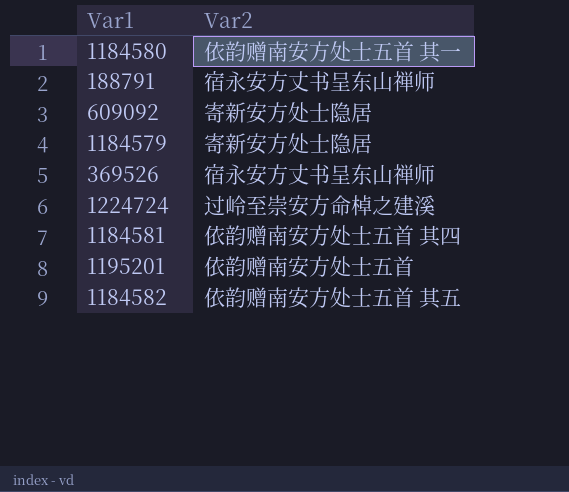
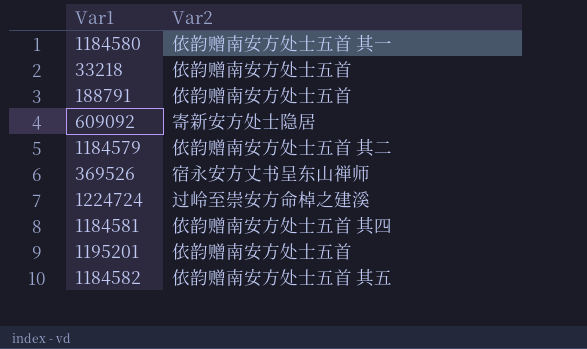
row 33218: none -> 依韵赠南安方处士五首
188791 | Var2: 宿永安方丈书呈东山禅师 -> 依韵赠南安方处士五首
1184579 | Var2: 寄新安方处士隐居 -> 依韵赠南安方处士五首 其二

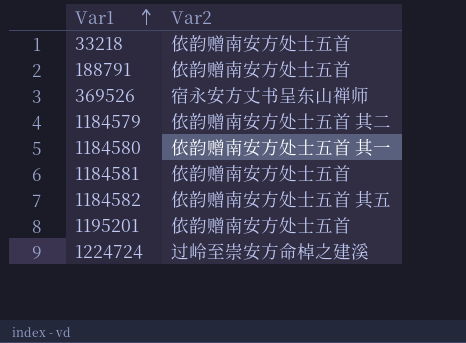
row order: none -> Var1 ascending
row 609092: 寄新安方处士隐居 -> none
1184581 | Var2: 依韵赠南安方处士五首 其四 -> 依韵赠南安方处士五首

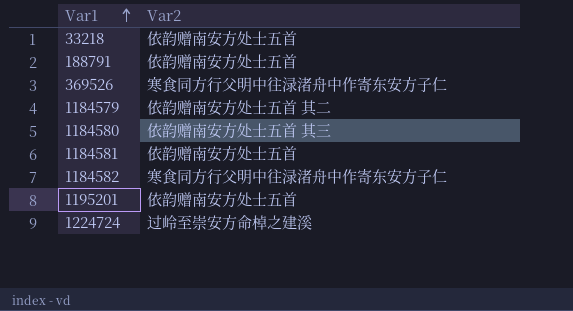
369526 | Var2: 宿永安方丈书呈东山禅师 -> 寒食同方行父明中往渌渚舟中作寄东安方子仁
1184580 | Var2: 依韵赠南安方处士五首 其一 -> 依韵赠南安方处士五首 其三
1184582 | Var2: 依韵赠南安方处士五首 其五 -> 寒食同方行父明中往渌渚舟中作寄东安方子仁

